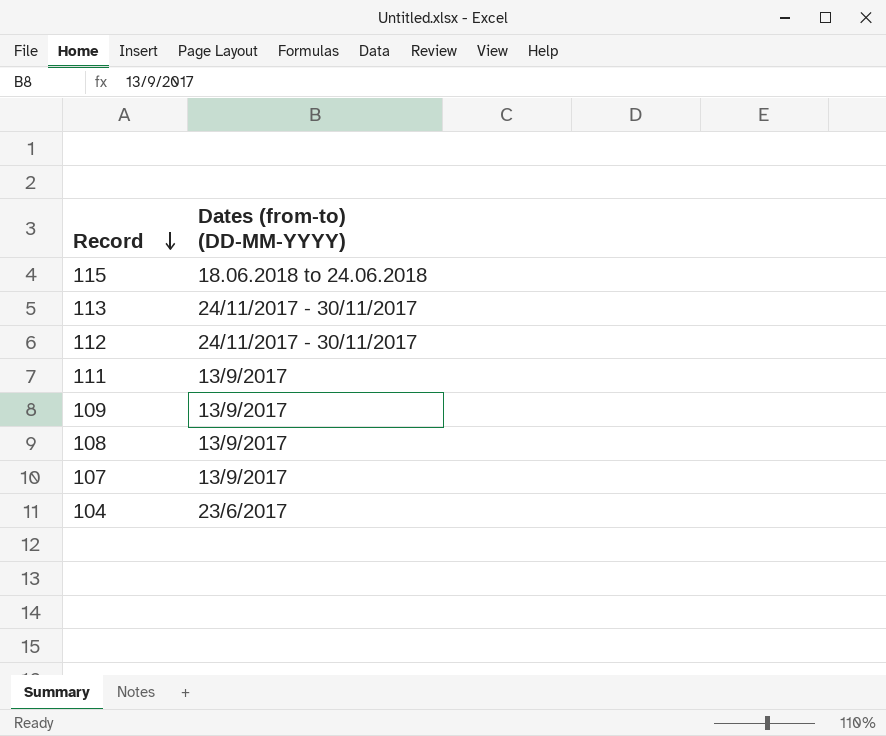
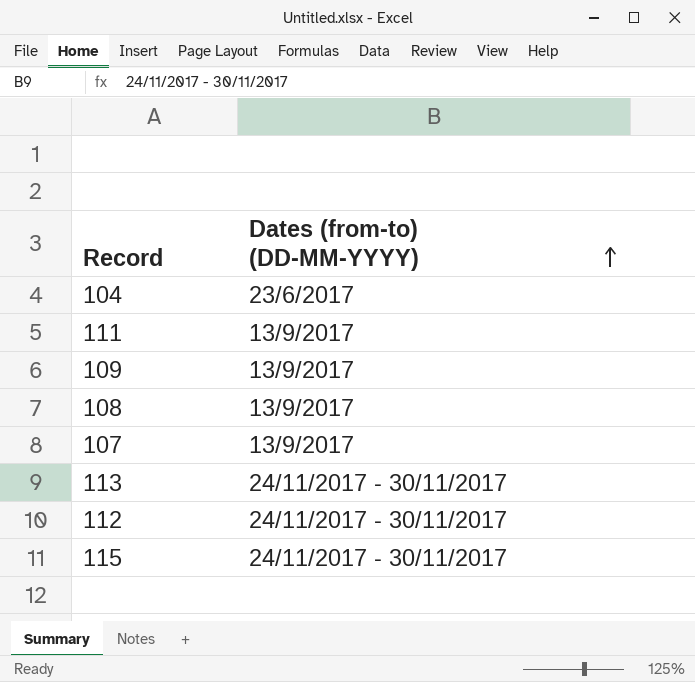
row order: Record descending -> Dates (from-to) (DD-MM-YYYY) ascending
115 | Dates (from-to) (DD-MM-YYYY): 18.06.2018 to 24.06.2018 -> 24/11/2017 - 30/11/2017

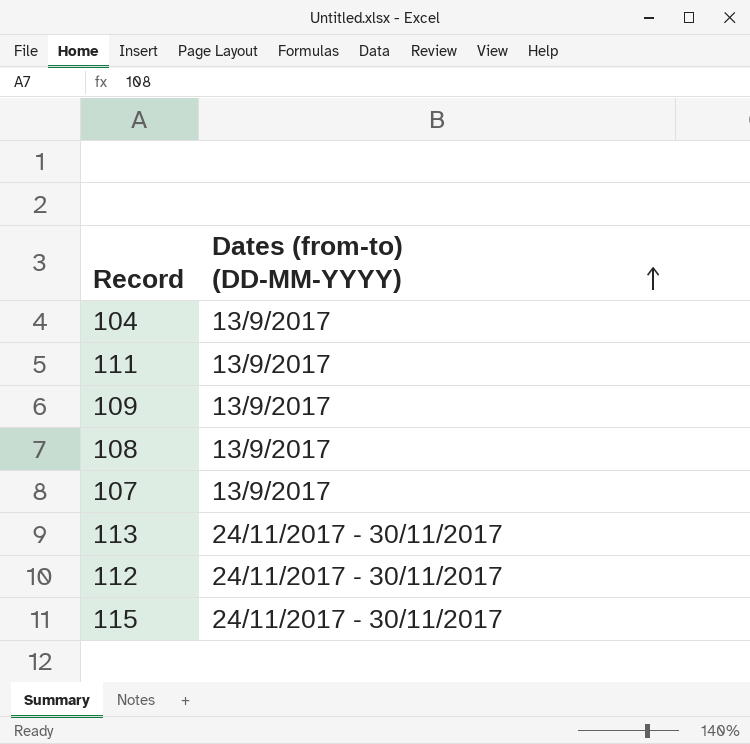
104 | Dates (from-to) (DD-MM-YYYY): 23/6/2017 -> 13/9/2017

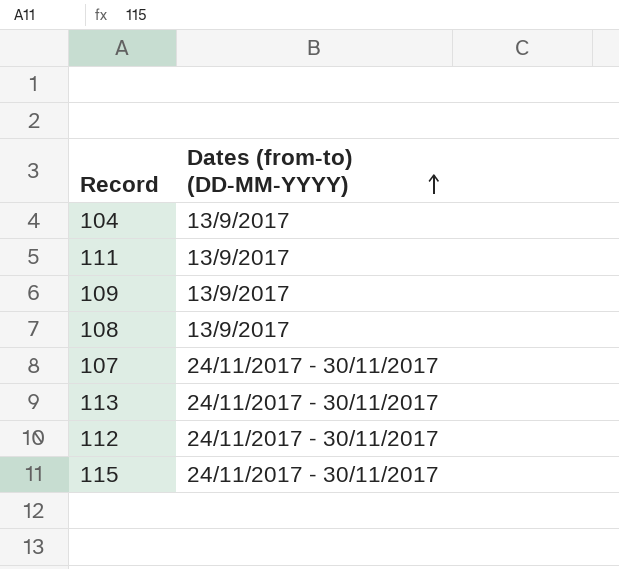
107 | Dates (from-to) (DD-MM-YYYY): 13/9/2017 -> 24/11/2017 - 30/11/2017

